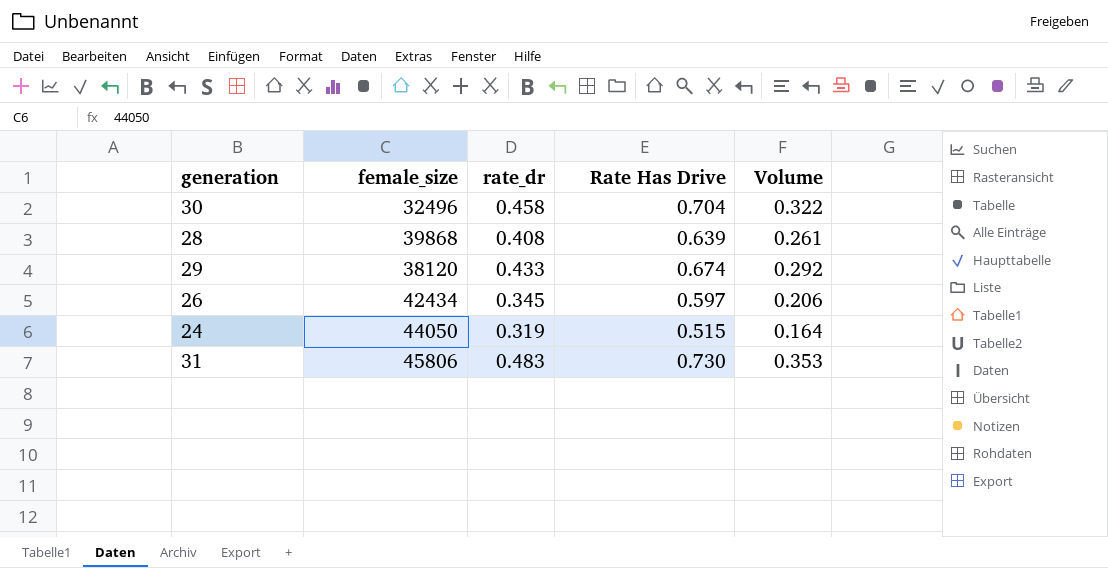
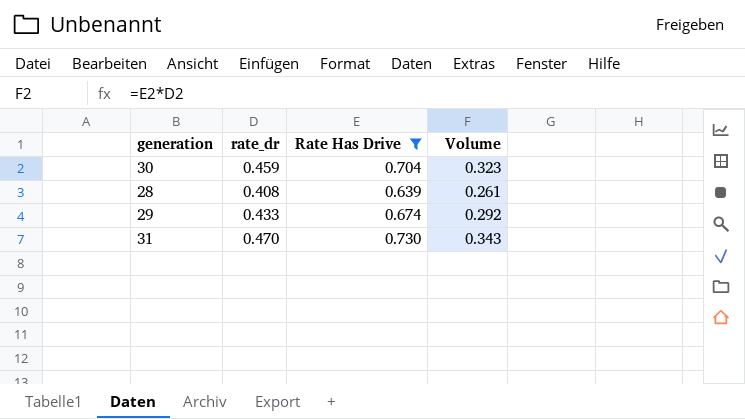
filter: none -> Rate Has Drive >= 0.639
column female_size | position: 2 -> none
30 | rate_dr: 0.458 -> 0.459
30 | Volume: 0.322 -> 0.323
31 | rate_dr: 0.483 -> 0.470
31 | Volume: 0.353 -> 0.343

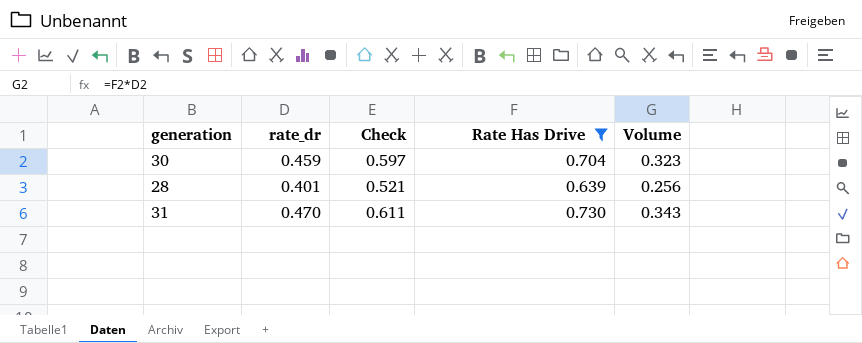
column Check | formula: none -> [rate_dr] * 1.3
row 29: 0.433 | 0.674 | 0.292 -> none
28 | rate_dr: 0.408 -> 0.401
28 | Volume: 0.261 -> 0.256

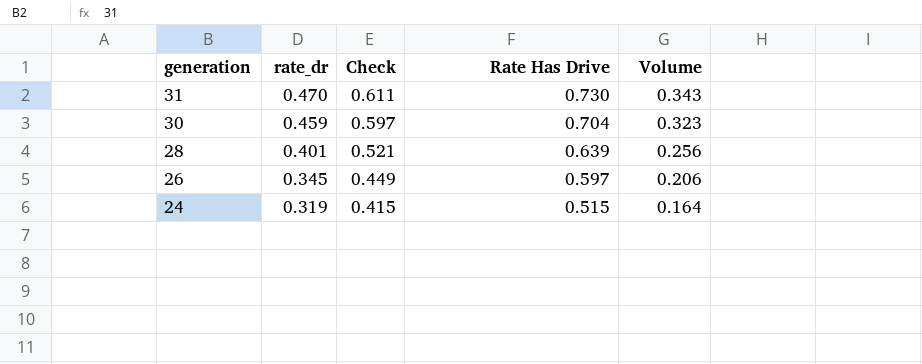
filter: Rate Has Drive >= 0.639 -> none
row order: none -> generation descending

